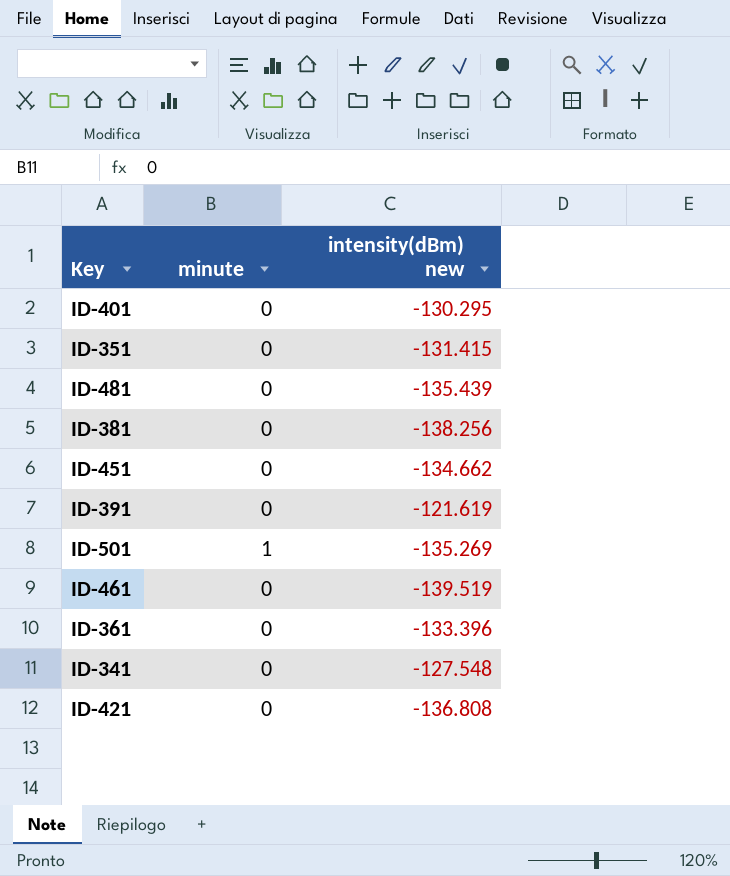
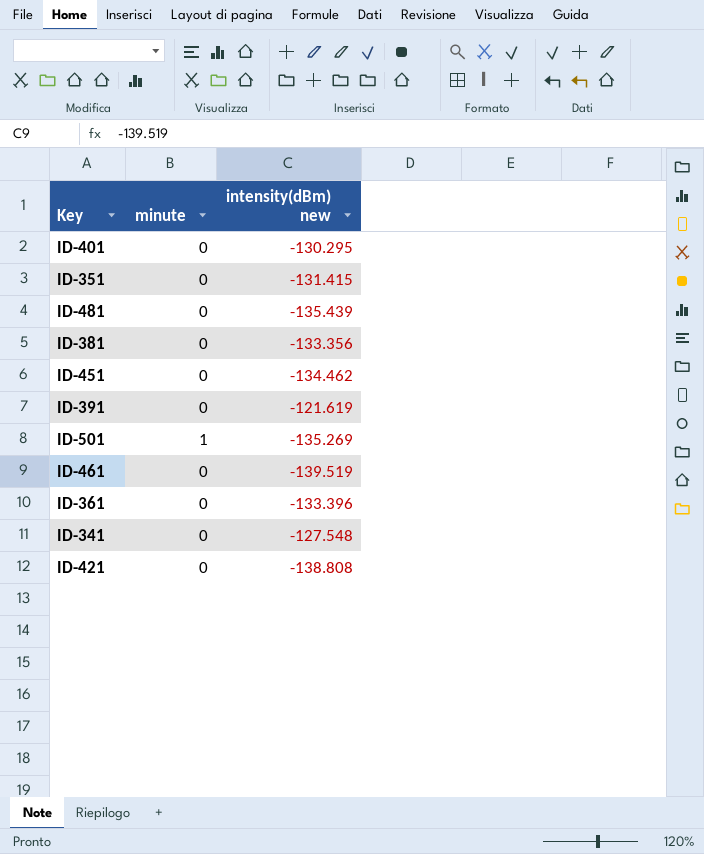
ID-381 | intensity(dBm) new: -138.256 -> -133.356
ID-451 | intensity(dBm) new: -134.662 -> -134.462
ID-421 | intensity(dBm) new: -136.808 -> -138.808

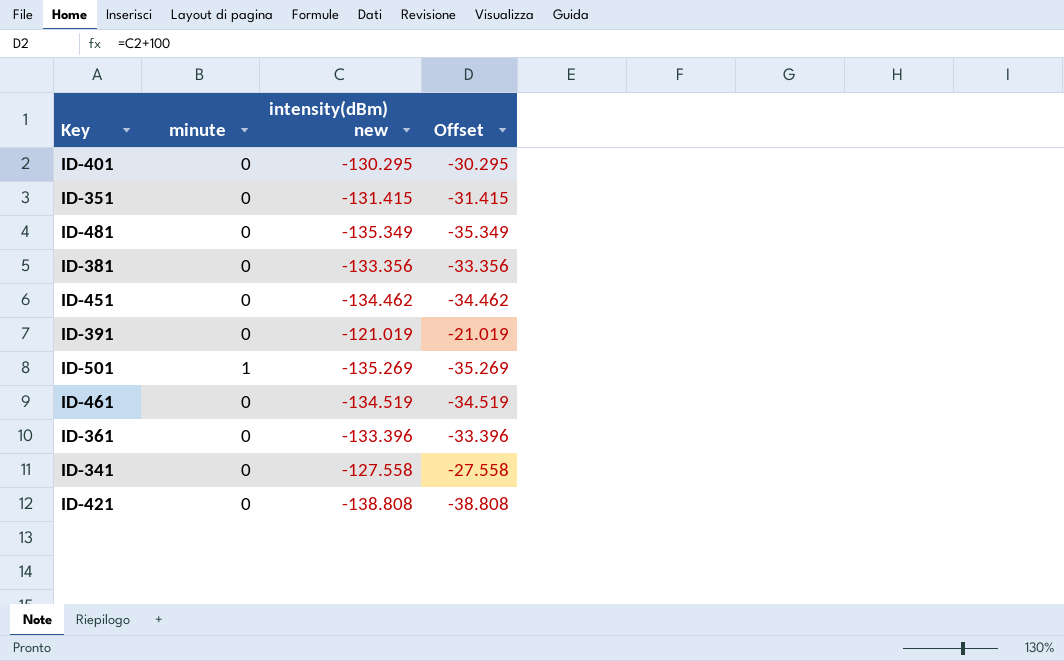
column Offset | formula: none -> [intensity(dBm) new] + 100
ID-481 | intensity(dBm) new: -135.439 -> -135.349
ID-391 | intensity(dBm) new: -121.619 -> -121.019
ID-461 | intensity(dBm) new: -139.519 -> -134.519
ID-341 | intensity(dBm) new: -127.548 -> -127.558

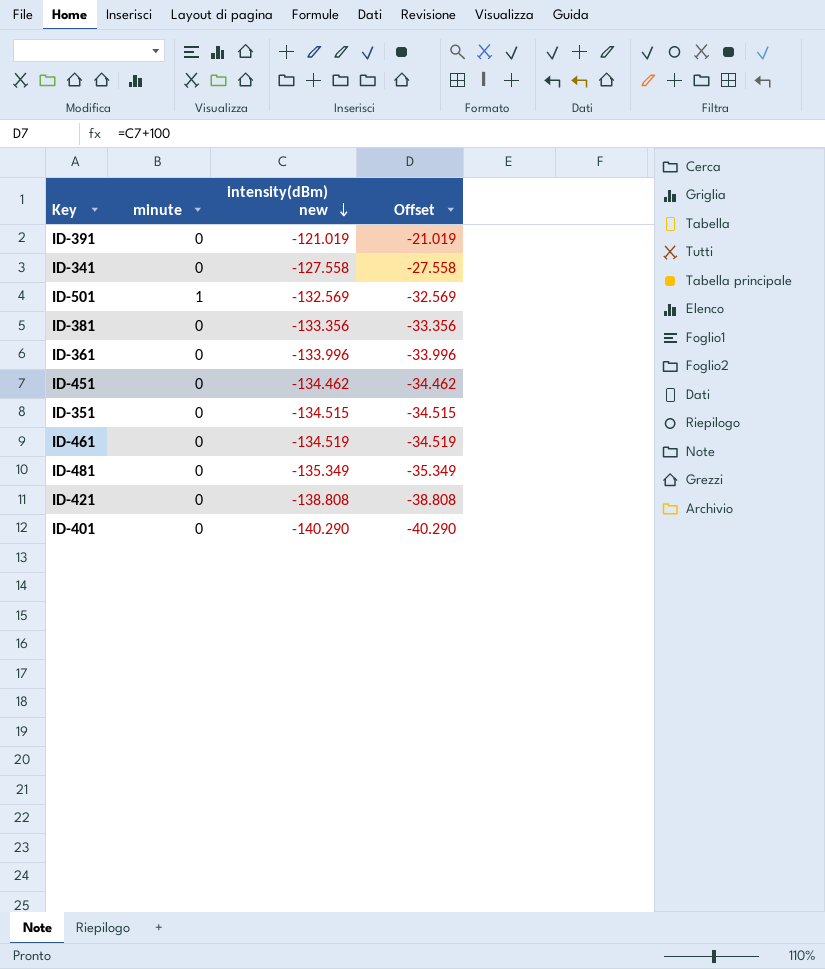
row order: none -> intensity(dBm) new descending
ID-501 | intensity(dBm) new: -135.269 -> -132.569
ID-501 | Offset: -35.269 -> -32.569
ID-361 | intensity(dBm) new: -133.396 -> -133.996
ID-361 | Offset: -33.396 -> -33.996
ID-351 | intensity(dBm) new: -131.415 -> -134.515
ID-351 | Offset: -31.415 -> -34.515
ID-401 | intensity(dBm) new: -130.295 -> -140.290
ID-401 | Offset: -30.295 -> -40.290

